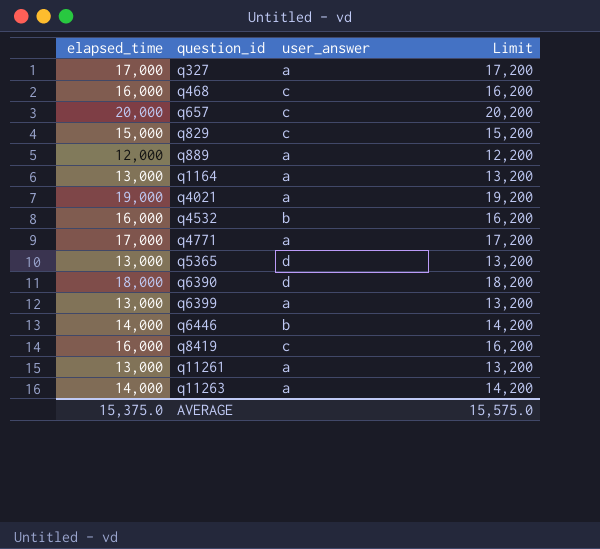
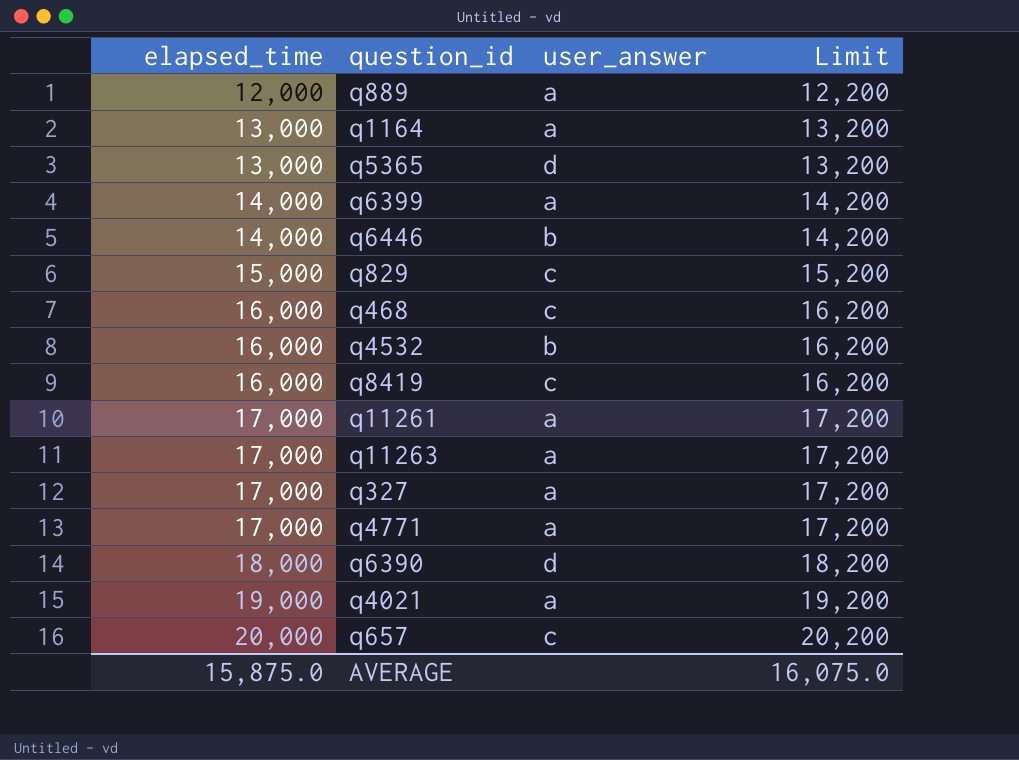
row order: question_id ascending -> elapsed_time ascending
q6399 | elapsed_time: 13,000 -> 14,000
q6399 | Limit: 13,200 -> 14,200
q11261 | elapsed_time: 13,000 -> 17,000
q11261 | Limit: 13,200 -> 17,200
q11263 | elapsed_time: 14,000 -> 17,000
q11263 | Limit: 14,200 -> 17,200
AVERAGE | elapsed_time: 15,375.0 -> 15,875.0
AVERAGE | Limit: 15,575.0 -> 16,075.0

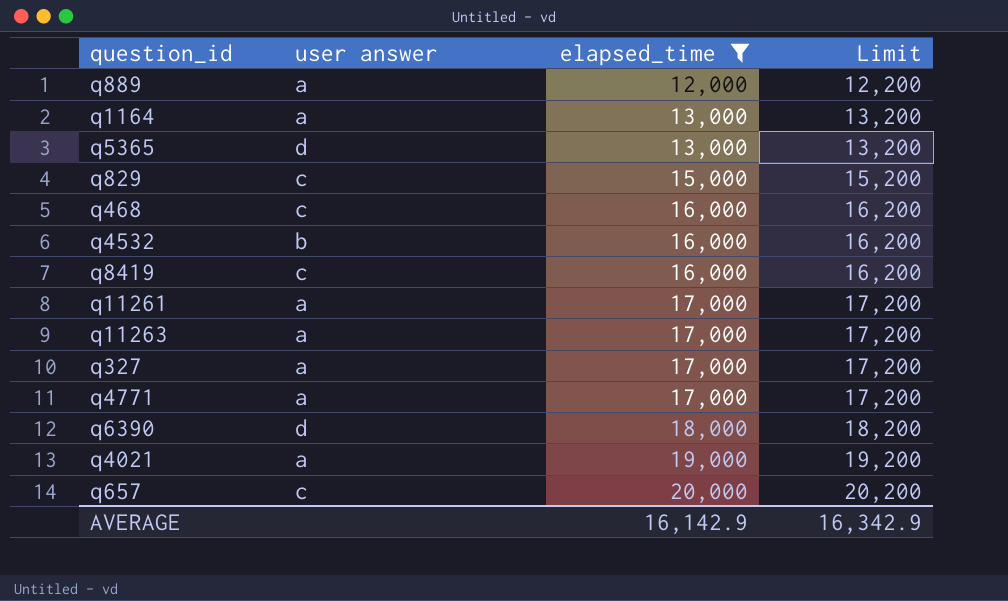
filter: none -> elapsed_time != 14,000
column name: user_answer -> user answer
column elapsed_time | position: 1 -> 3
AVERAGE | elapsed_time: 15,875.0 -> 16,142.9
AVERAGE | Limit: 16,075.0 -> 16,342.9

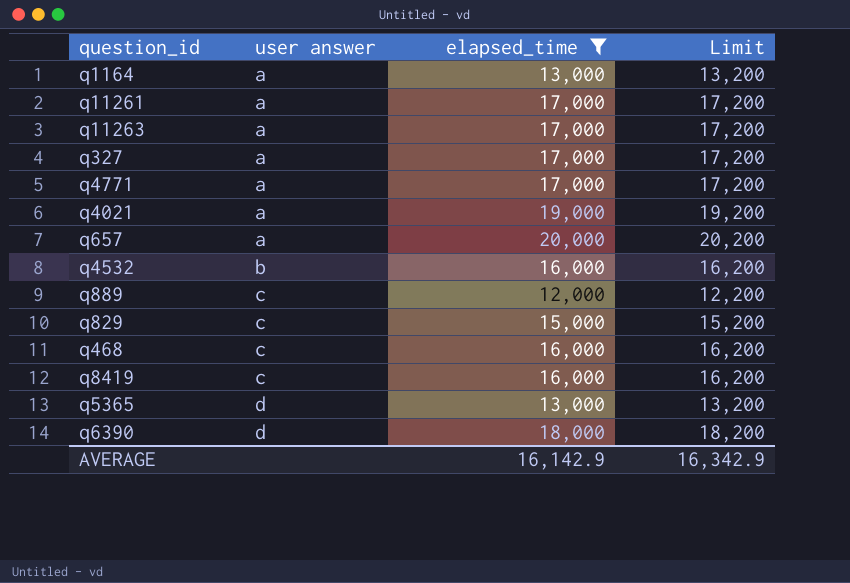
row order: elapsed_time ascending -> user answer ascending
q657 | user answer: c -> a
q889 | user answer: a -> c

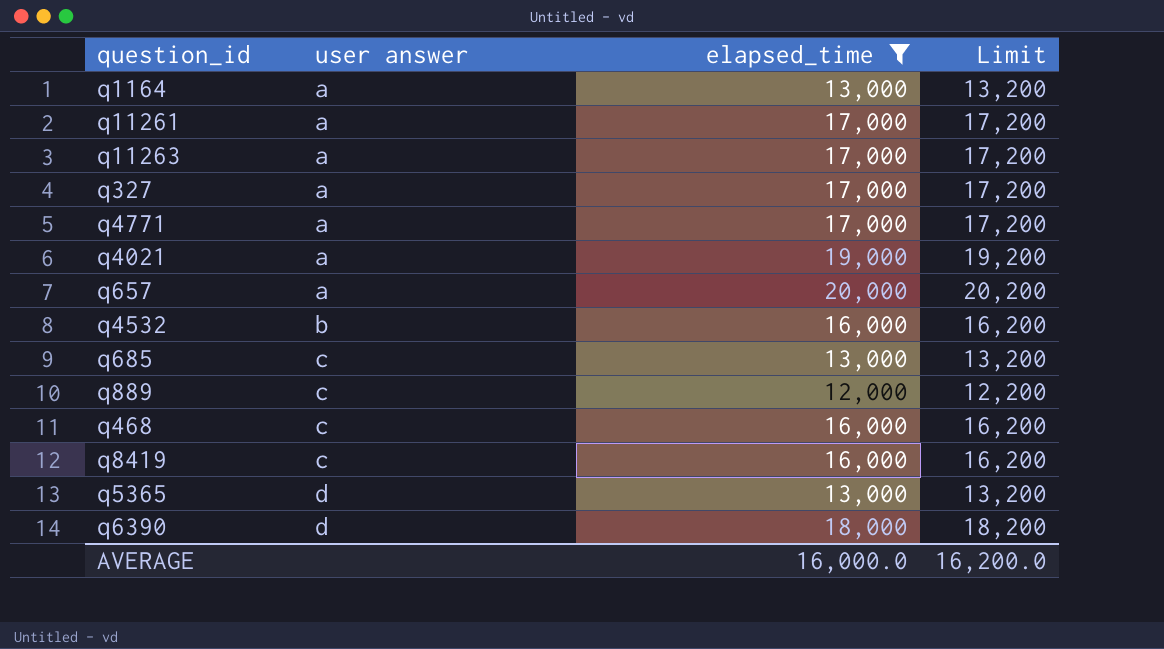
row q829: c | 15,000 | 15,200 -> none
row q685: none -> c | 13,000 | 13,200
AVERAGE | elapsed_time: 16,142.9 -> 16,000.0
AVERAGE | Limit: 16,342.9 -> 16,200.0

